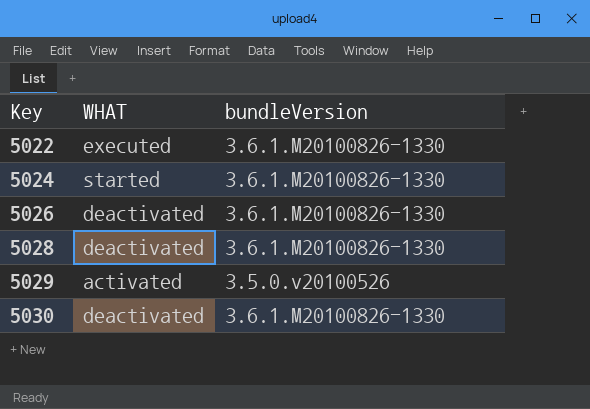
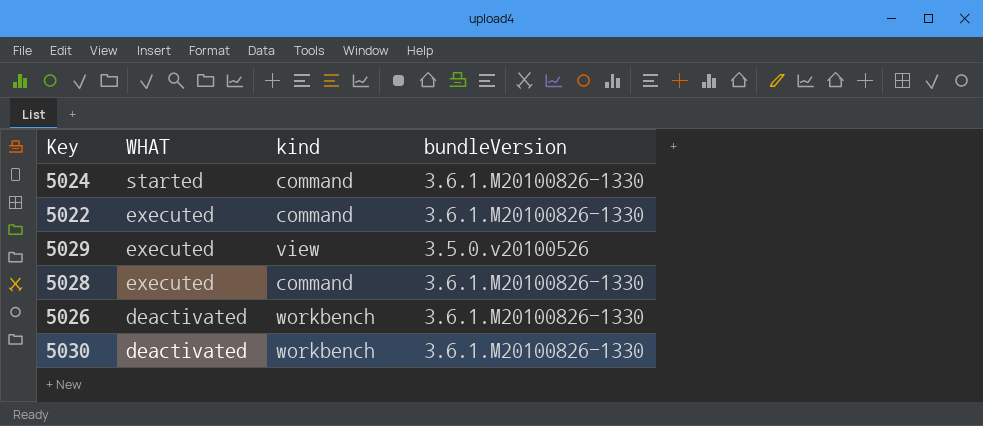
row order: Key ascending -> WHAT descending
column kind | position: none -> 3
5029 | WHAT: activated -> executed
5028 | WHAT: deactivated -> executed

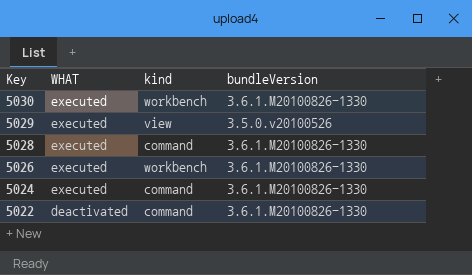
row order: WHAT descending -> Key descending
5030 | WHAT: deactivated -> executed
5026 | WHAT: deactivated -> executed
5024 | WHAT: started -> executed
5022 | WHAT: executed -> deactivated

